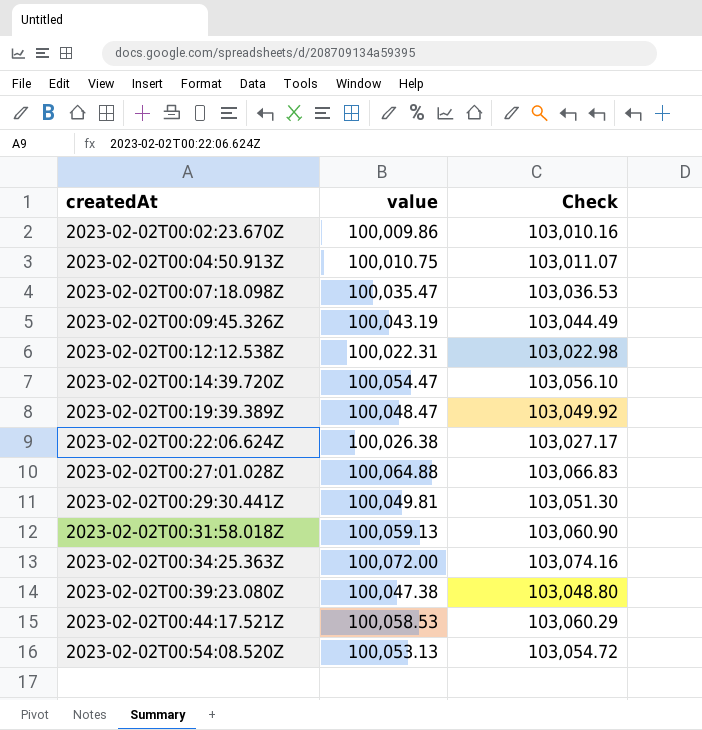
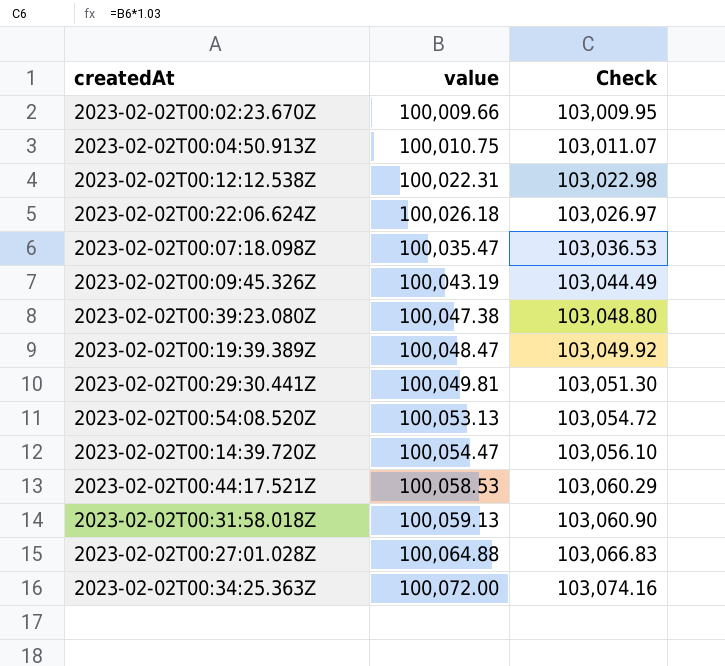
row order: createdAt ascending -> value ascending
2023-02-02T00:02:23.670Z | value: 100,009.86 -> 100,009.66
2023-02-02T00:02:23.670Z | Check: 103,010.16 -> 103,009.95
2023-02-02T00:22:06.624Z | value: 100,026.38 -> 100,026.18
2023-02-02T00:22:06.624Z | Check: 103,027.17 -> 103,026.97

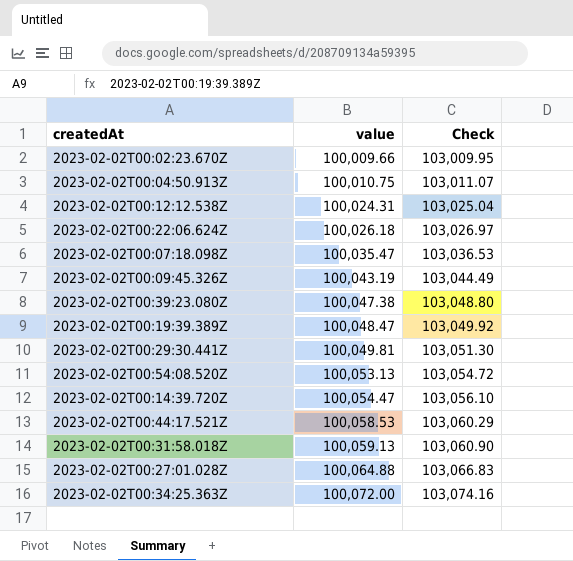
2023-02-02T00:12:12.538Z | value: 100,022.31 -> 100,024.31
2023-02-02T00:12:12.538Z | Check: 103,022.98 -> 103,025.04

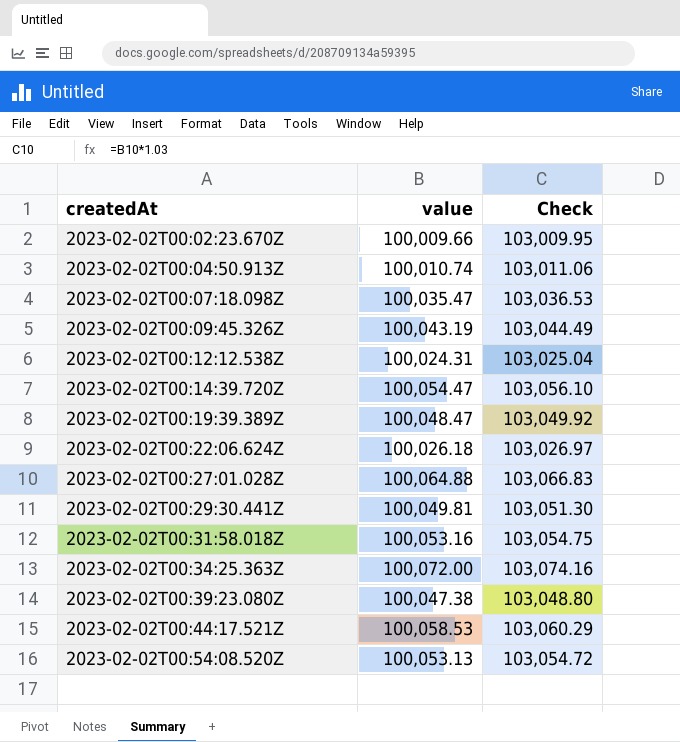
row order: value ascending -> createdAt ascending
2023-02-02T00:04:50.913Z | value: 100,010.75 -> 100,010.74
2023-02-02T00:04:50.913Z | Check: 103,011.07 -> 103,011.06
2023-02-02T00:31:58.018Z | value: 100,059.13 -> 100,053.16
2023-02-02T00:31:58.018Z | Check: 103,060.90 -> 103,054.75

